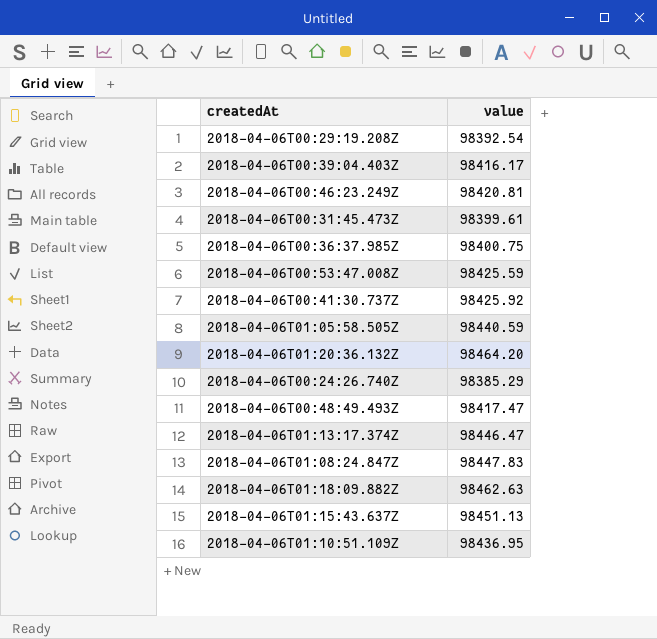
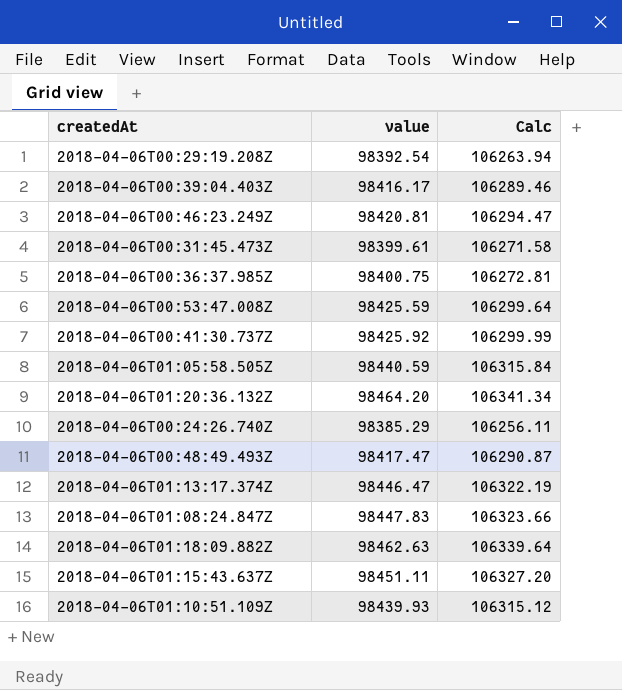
column Calc | formula: none -> [value] * 1.08
2018-04-06T01:15:43.637Z | value: 98451.13 -> 98451.11
2018-04-06T01:10:51.109Z | value: 98436.95 -> 98439.93

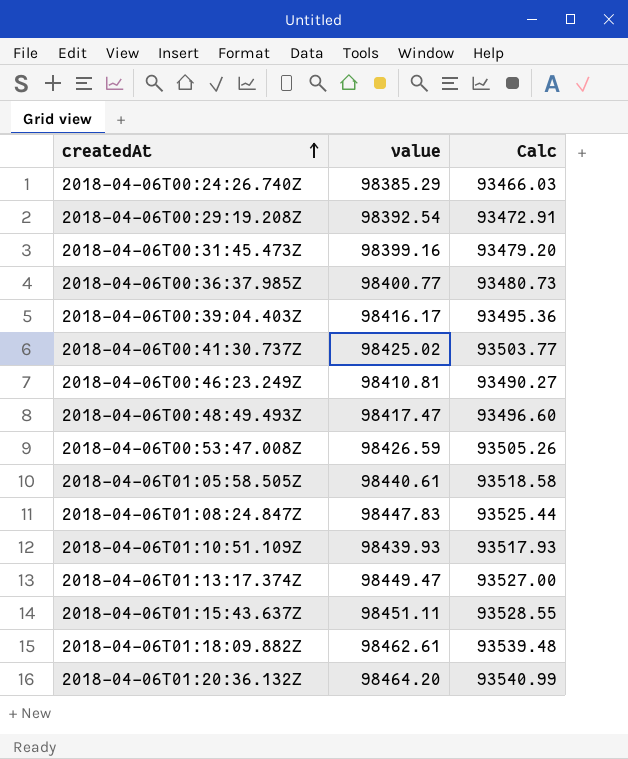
row order: none -> createdAt ascending
column Calc | formula: [value] * 1.08 -> [value] * 0.95
2018-04-06T00:31:45.473Z | value: 98399.61 -> 98399.16
2018-04-06T00:36:37.985Z | value: 98400.75 -> 98400.77
2018-04-06T00:41:30.737Z | value: 98425.92 -> 98425.02
2018-04-06T00:46:23.249Z | value: 98420.81 -> 98410.81
2018-04-06T00:53:47.008Z | value: 98425.59 -> 98426.59
2018-04-06T01:05:58.505Z | value: 98440.59 -> 98440.61
2018-04-06T01:13:17.374Z | value: 98446.47 -> 98449.47
2018-04-06T01:18:09.882Z | value: 98462.63 -> 98462.61

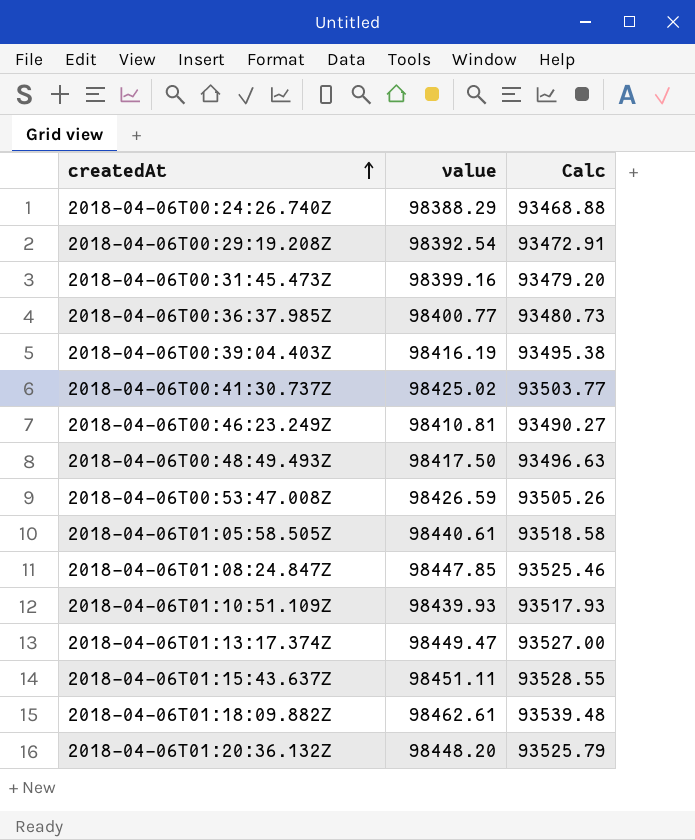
2018-04-06T00:24:26.740Z | value: 98385.29 -> 98388.29
2018-04-06T00:24:26.740Z | Calc: 93466.03 -> 93468.88
2018-04-06T00:39:04.403Z | value: 98416.17 -> 98416.19
2018-04-06T00:39:04.403Z | Calc: 93495.36 -> 93495.38
2018-04-06T00:48:49.493Z | value: 98417.47 -> 98417.50
2018-04-06T00:48:49.493Z | Calc: 93496.60 -> 93496.63
2018-04-06T01:08:24.847Z | value: 98447.83 -> 98447.85
2018-04-06T01:08:24.847Z | Calc: 93525.44 -> 93525.46
2018-04-06T01:20:36.132Z | value: 98464.20 -> 98448.20
2018-04-06T01:20:36.132Z | Calc: 93540.99 -> 93525.79

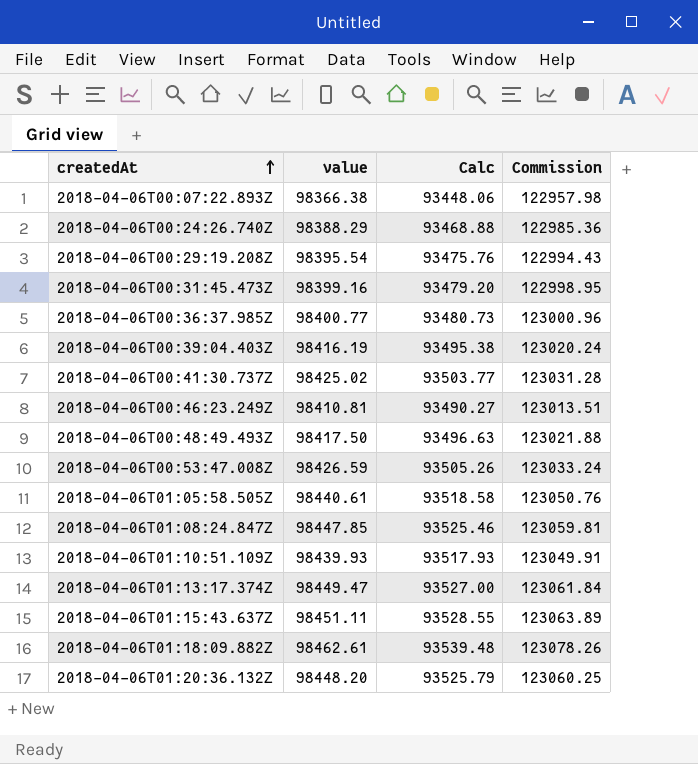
column Commission | formula: none -> [value] * 1.25
row 2018-04-06T00:07:22.893Z: none -> 98366.38 | 93448.06 | 122957.98
2018-04-06T00:29:19.208Z | value: 98392.54 -> 98395.54
2018-04-06T00:29:19.208Z | Calc: 93472.91 -> 93475.76

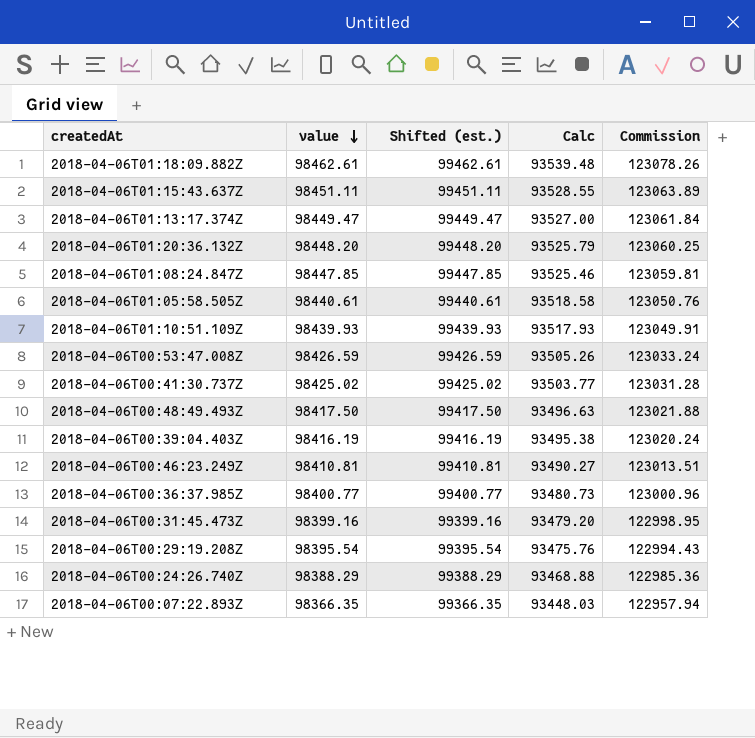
row order: createdAt ascending -> value descending
column Shifted (est.) | formula: none -> [value] + 1000
2018-04-06T00:07:22.893Z | value: 98366.38 -> 98366.35
2018-04-06T00:07:22.893Z | Calc: 93448.06 -> 93448.03
2018-04-06T00:07:22.893Z | Commission: 122957.98 -> 122957.94

